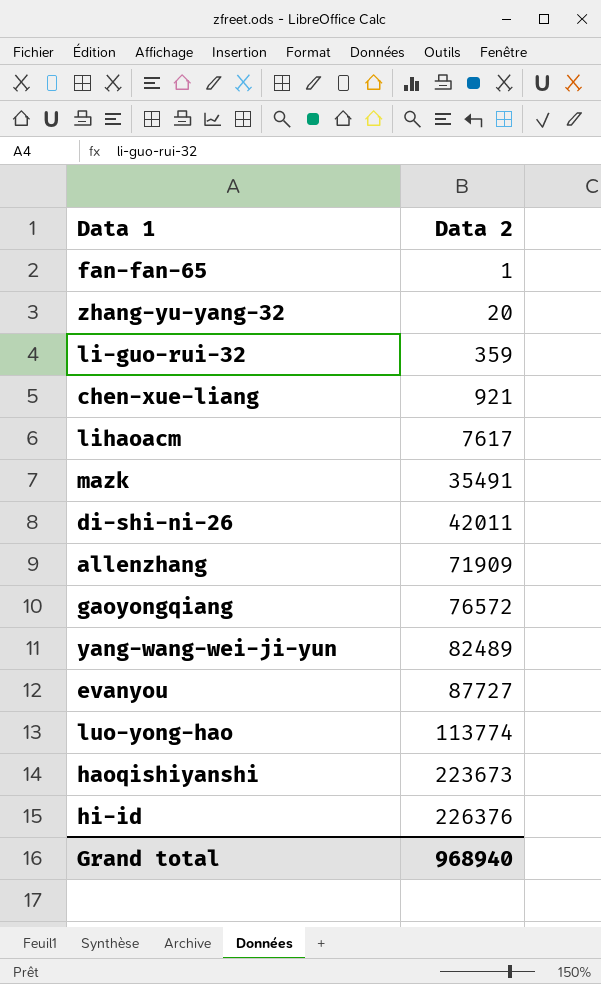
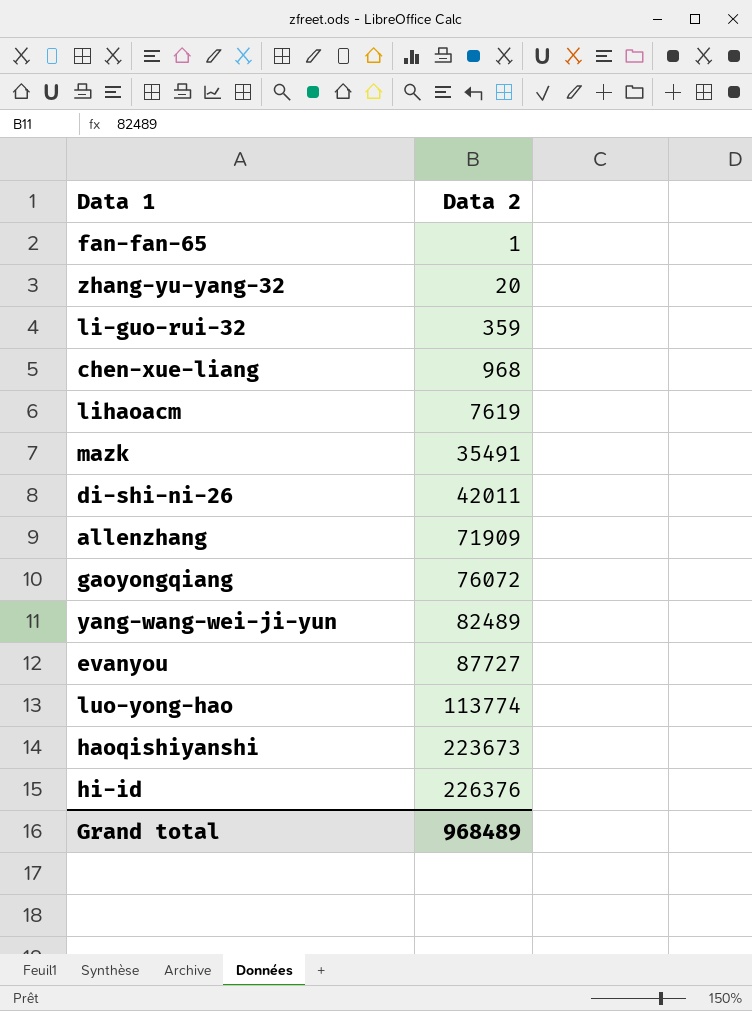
chen-xue-liang | Data 2: 921 -> 968
lihaoacm | Data 2: 7617 -> 7619
gaoyongqiang | Data 2: 76572 -> 76072
Grand total | Data 2: 968940 -> 968489

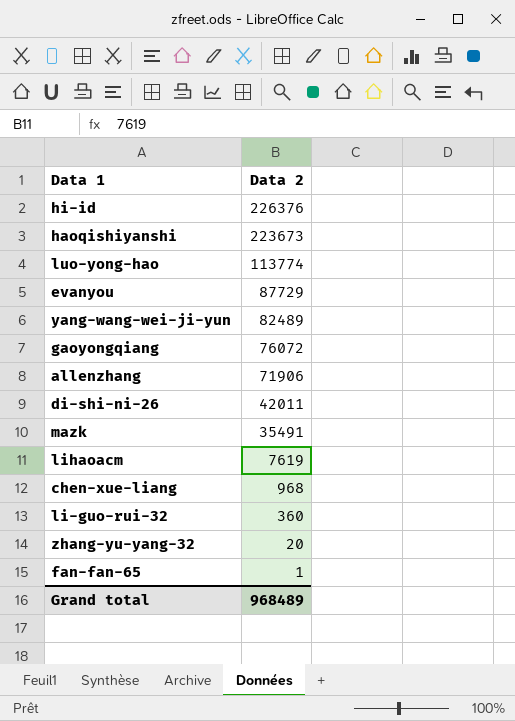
row order: Data 2 ascending -> Data 2 descending
evanyou | Data 2: 87727 -> 87729
allenzhang | Data 2: 71909 -> 71906
li-guo-rui-32 | Data 2: 359 -> 360

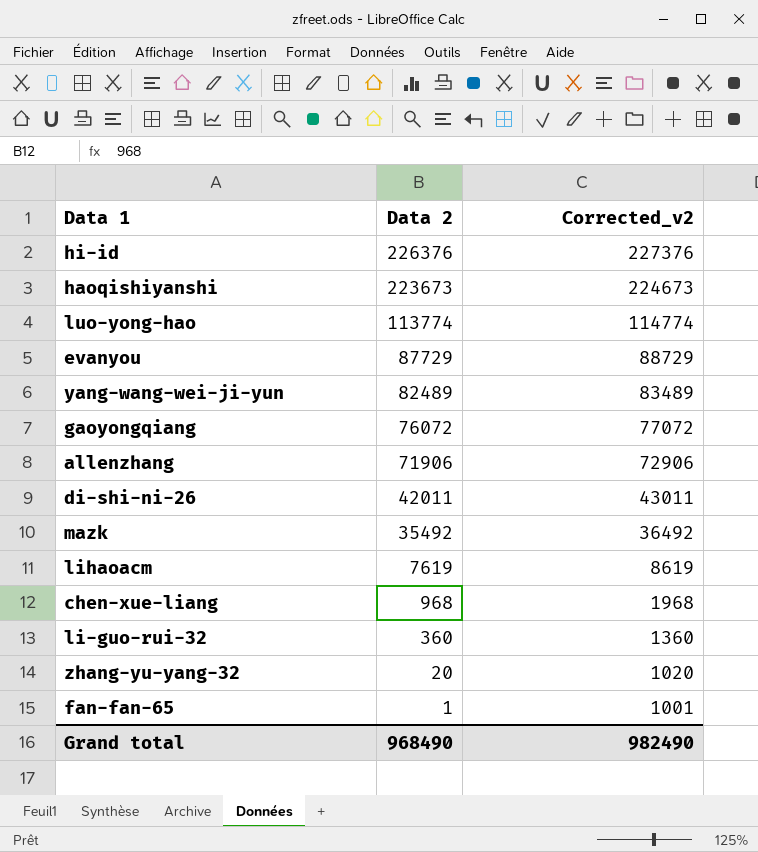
column Corrected_v2 | formula: none -> [Data 2] + 1000
mazk | Data 2: 35491 -> 35492
Grand total | Data 2: 968489 -> 968490

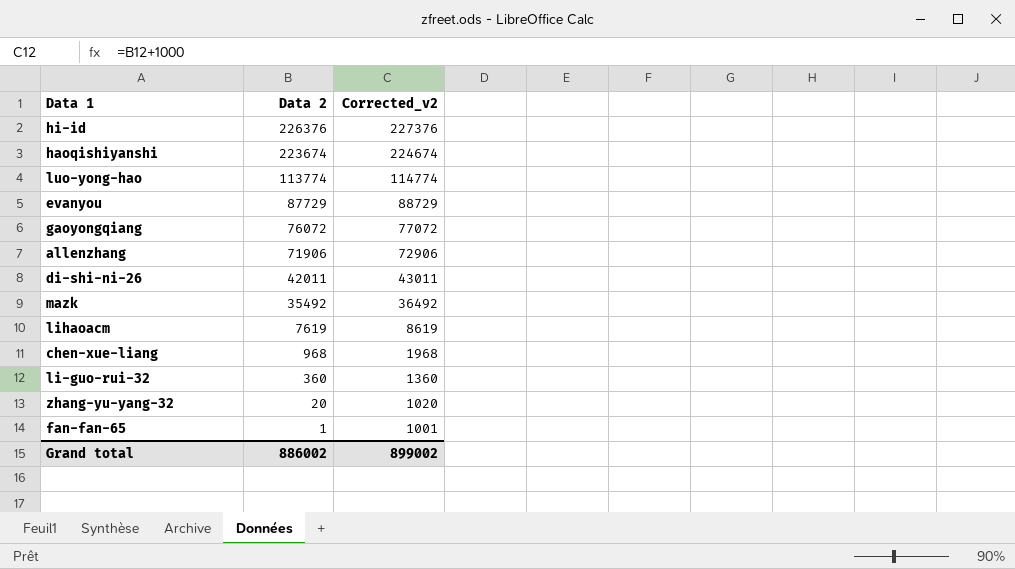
row yang-wang-wei-ji-yun: 82489 | 83489 -> none
haoqishiyanshi | Data 2: 223673 -> 223674
haoqishiyanshi | Corrected_v2: 224673 -> 224674
Grand total | Data 2: 968490 -> 886002
Grand total | Corrected_v2: 982490 -> 899002

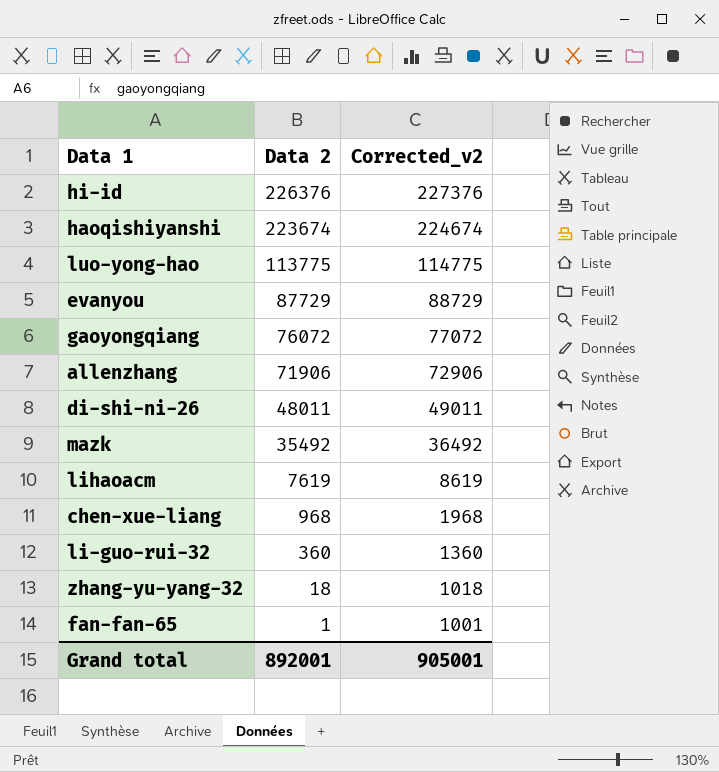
luo-yong-hao | Data 2: 113774 -> 113775
luo-yong-hao | Corrected_v2: 114774 -> 114775
di-shi-ni-26 | Data 2: 42011 -> 48011
di-shi-ni-26 | Corrected_v2: 43011 -> 49011
zhang-yu-yang-32 | Data 2: 20 -> 18
zhang-yu-yang-32 | Corrected_v2: 1020 -> 1018
Grand total | Data 2: 886002 -> 892001
Grand total | Corrected_v2: 899002 -> 905001

